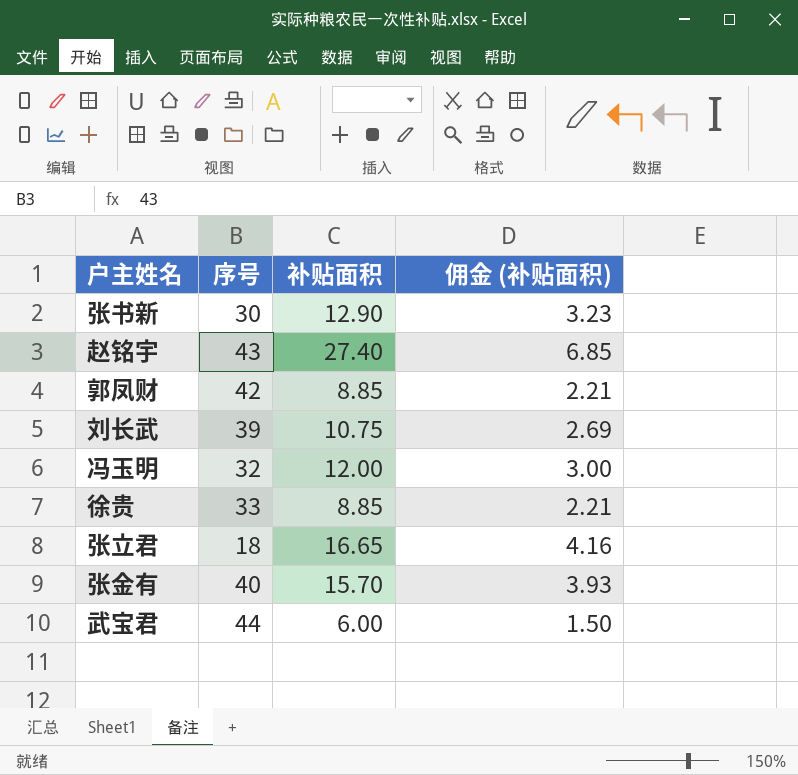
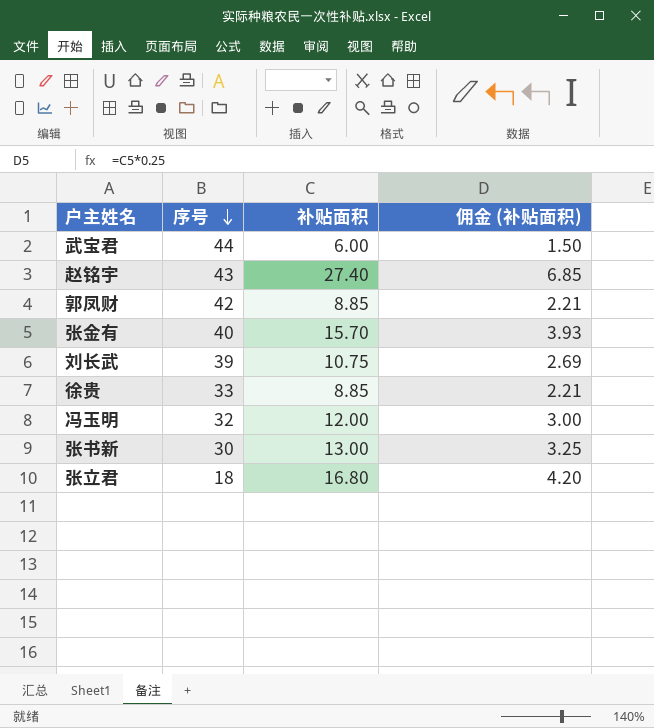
row order: none -> 序号 descending
张书新 | 补贴面积: 12.90 -> 13.00
张书新 | 佣金 (补贴面积): 3.23 -> 3.25
张立君 | 补贴面积: 16.65 -> 16.80
张立君 | 佣金 (补贴面积): 4.16 -> 4.20

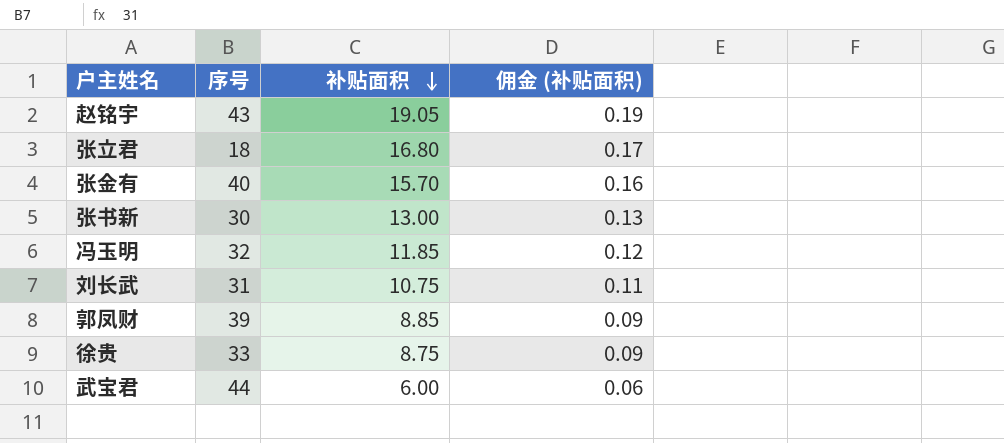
row order: 序号 descending -> 补贴面积 descending
column 佣金 (补贴面积) | formula: [补贴面积] * 0.25 -> [补贴面积] * 0.01
赵铭宇 | 补贴面积: 27.40 -> 19.05
冯玉明 | 补贴面积: 12.00 -> 11.85
刘长武 | 序号: 39 -> 31
郭凤财 | 序号: 42 -> 39
徐贵 | 补贴面积: 8.85 -> 8.75

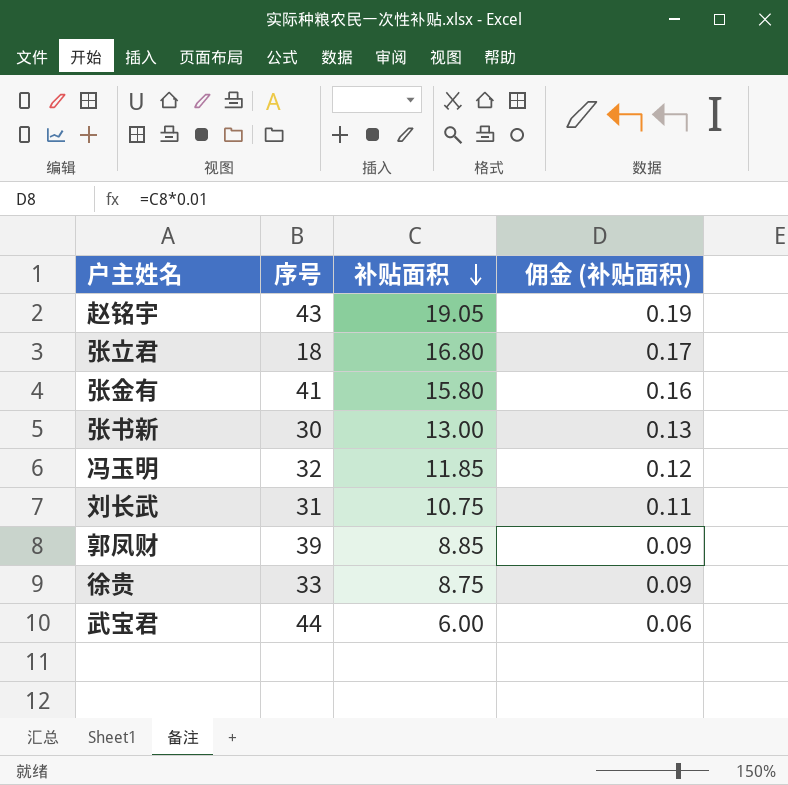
张金有 | 序号: 40 -> 41
张金有 | 补贴面积: 15.70 -> 15.80

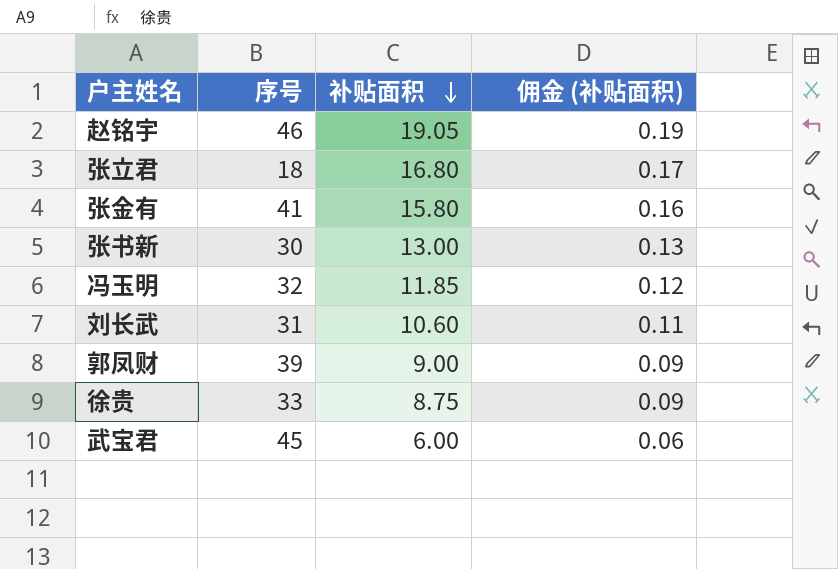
赵铭宇 | 序号: 43 -> 46
刘长武 | 补贴面积: 10.75 -> 10.60
郭凤财 | 补贴面积: 8.85 -> 9.00
武宝君 | 序号: 44 -> 45

